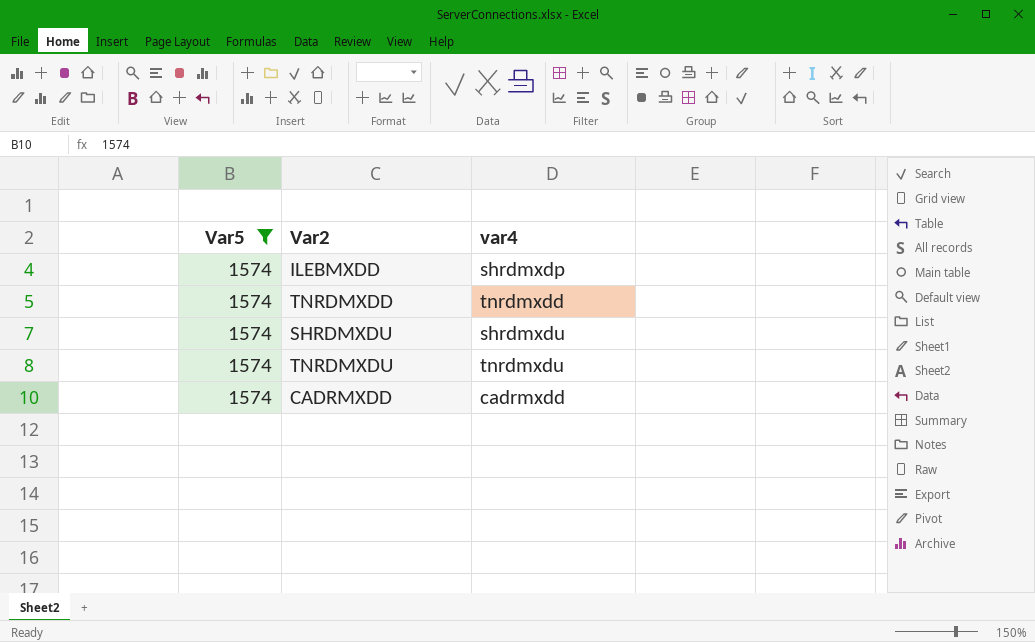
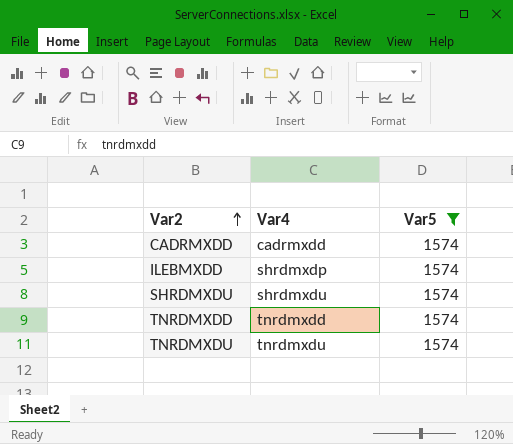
row order: none -> Var2 ascending
column name: var4 -> Var4
column Var5 | position: 1 -> 3

